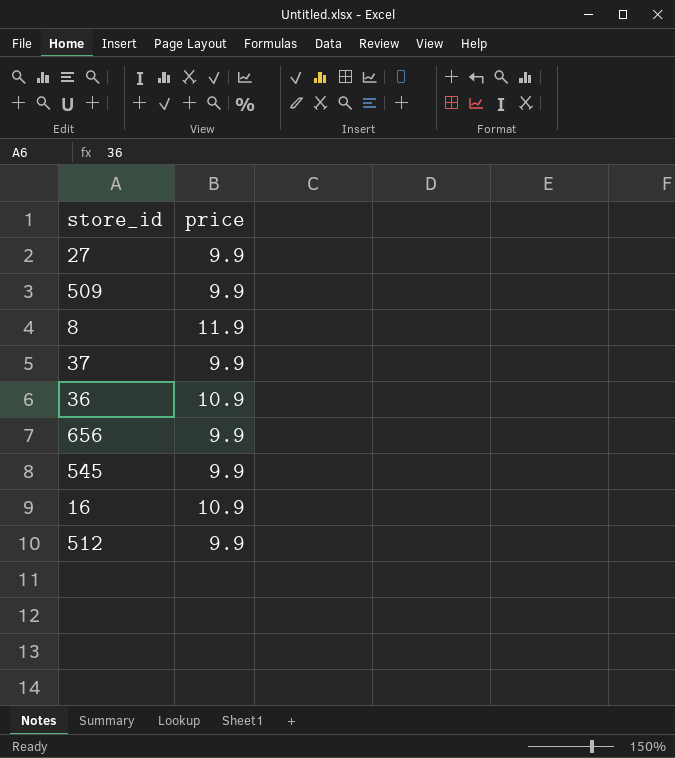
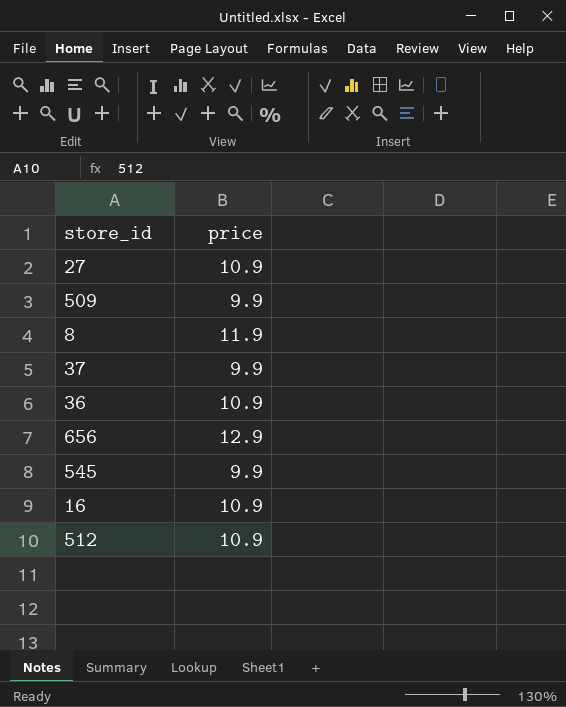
27 | price: 9.9 -> 10.9
656 | price: 9.9 -> 12.9
512 | price: 9.9 -> 10.9

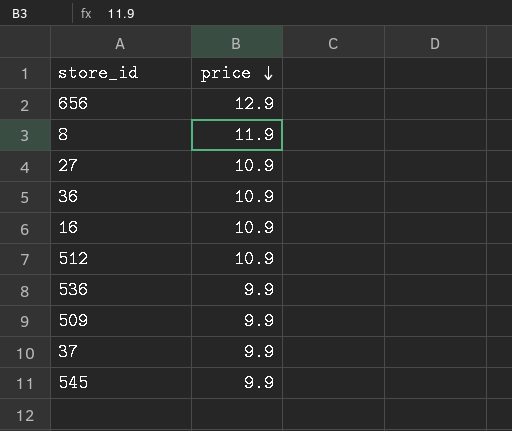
row order: none -> price descending
row 536: none -> 9.9

